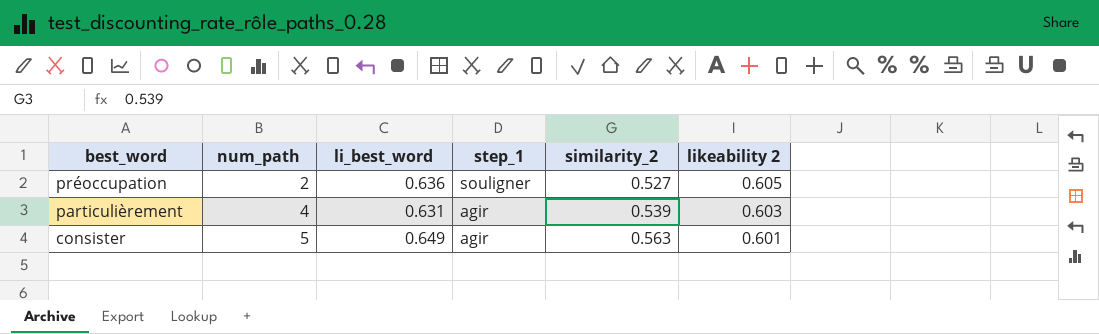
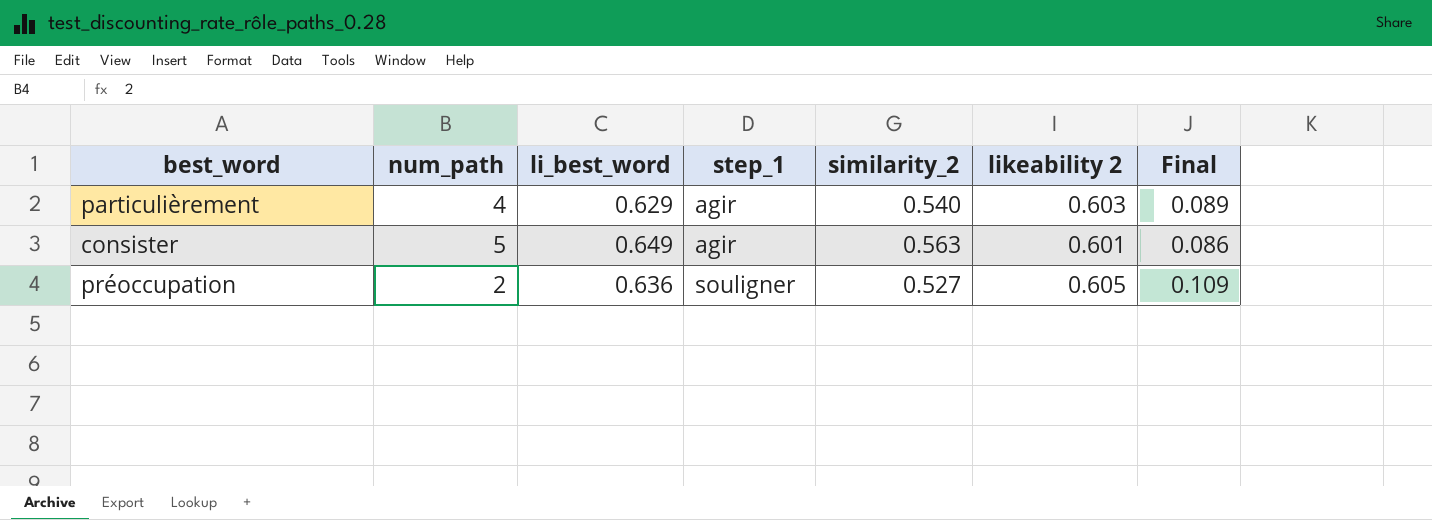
row order: best_word descending -> step_1 ascending
column Final | formula: none -> [li_best_word] - [similarity_2]
particulièrement | li_best_word: 0.631 -> 0.629
particulièrement | similarity_2: 0.539 -> 0.540

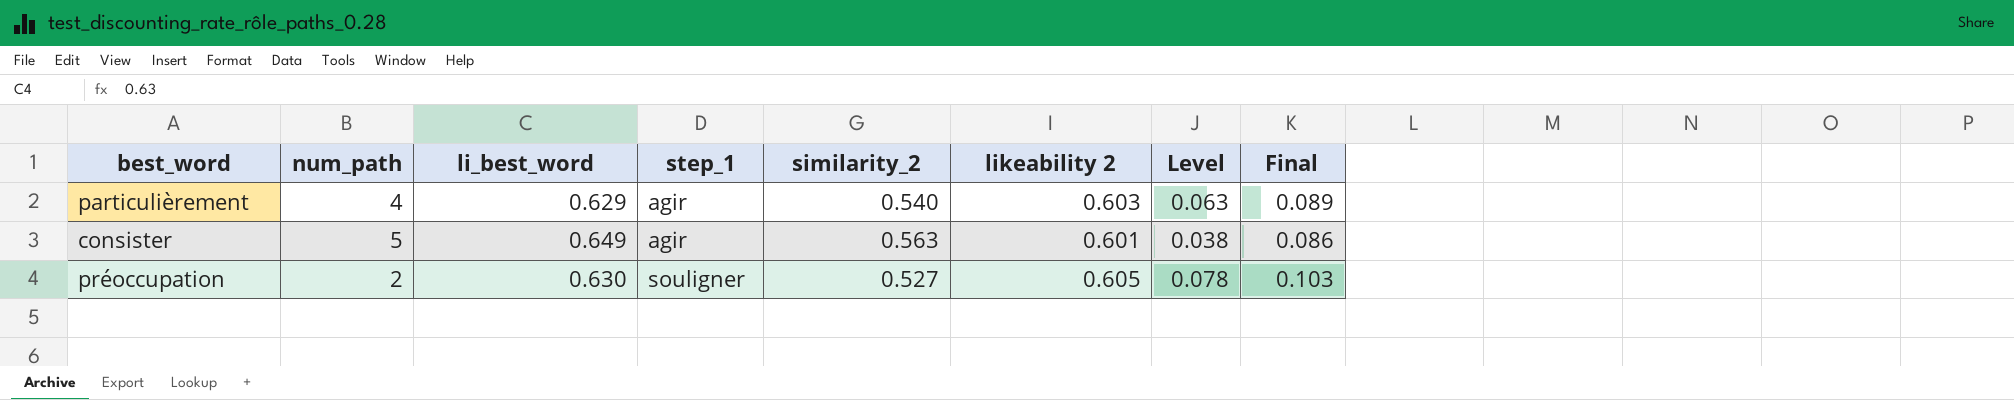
column Level | formula: none -> [likeability 2] - [similarity_2]
préoccupation | li_best_word: 0.636 -> 0.630
préoccupation | Final: 0.109 -> 0.103

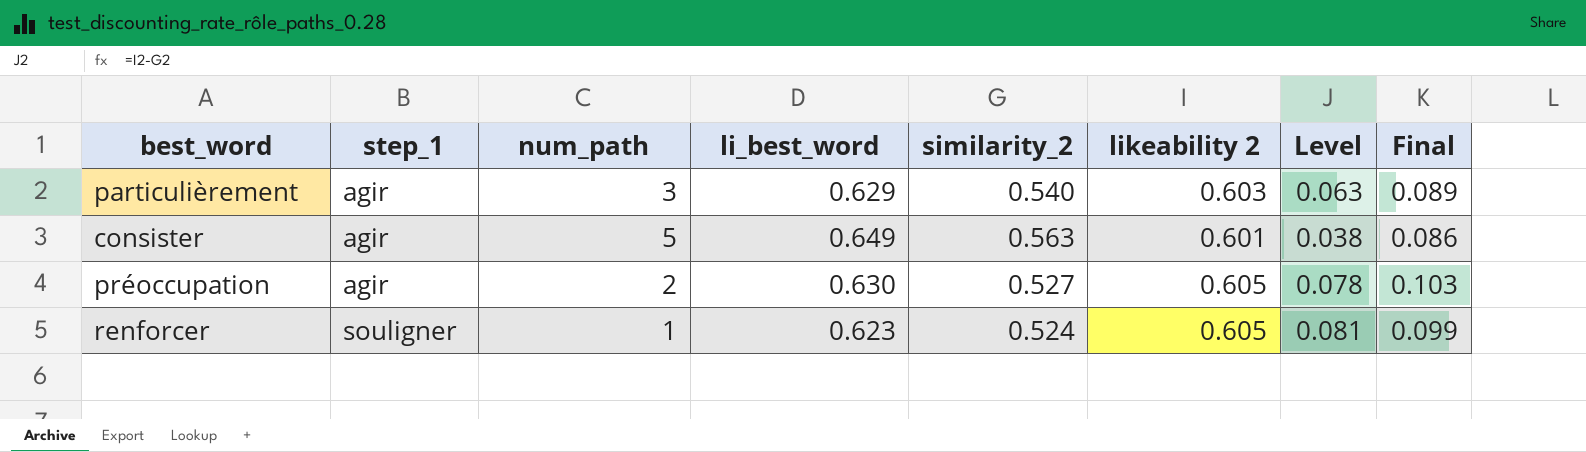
column step_1 | position: 4 -> 2
particulièrement | num_path: 4 -> 3
préoccupation | step_1: souligner -> agir
row renforcer: none -> souligner | 1 | 0.623 | 0.524 | 0.605 | 0.081 | 0.099

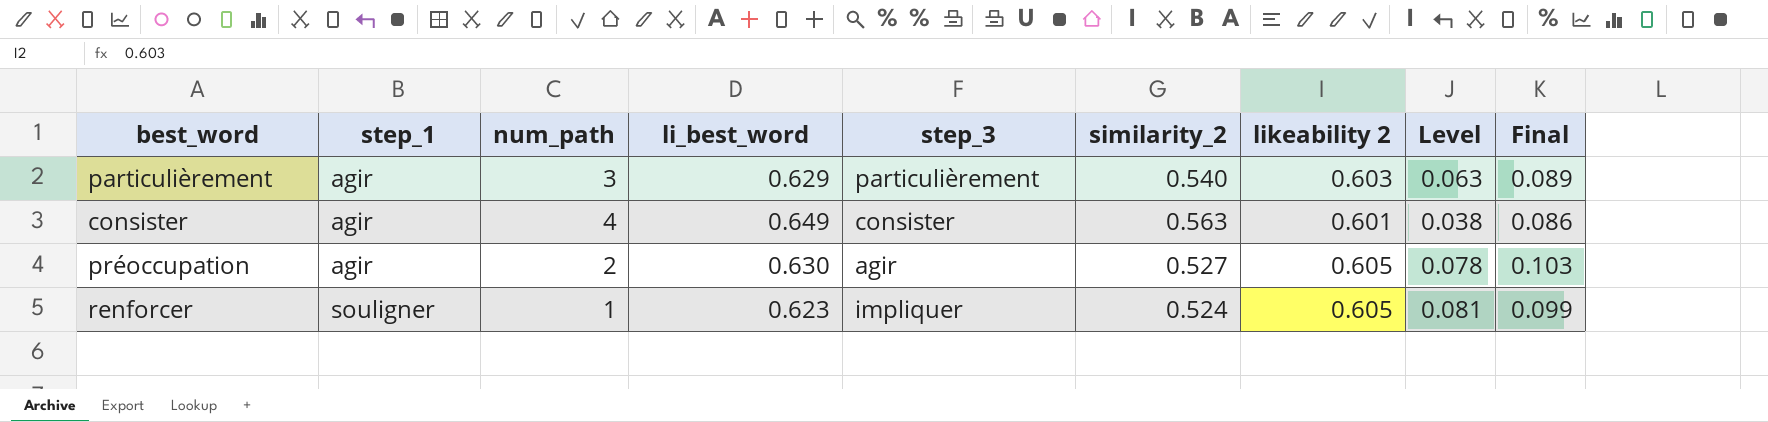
column step_3 | position: none -> 5
consister | num_path: 5 -> 4

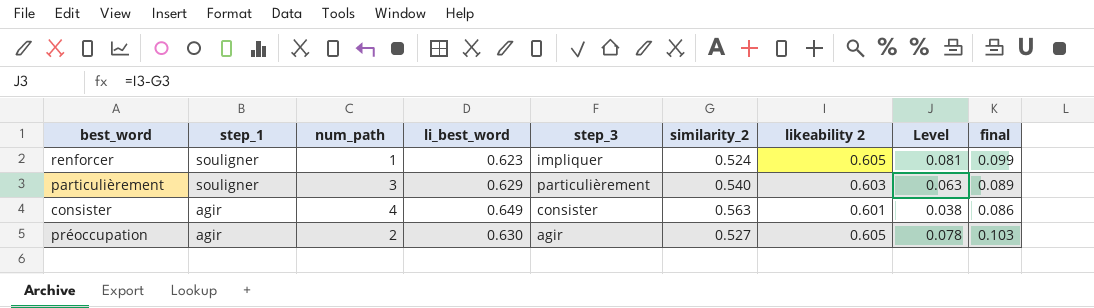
row order: step_1 ascending -> step_1 descending
column name: Final -> final
particulièrement | step_1: agir -> souligner

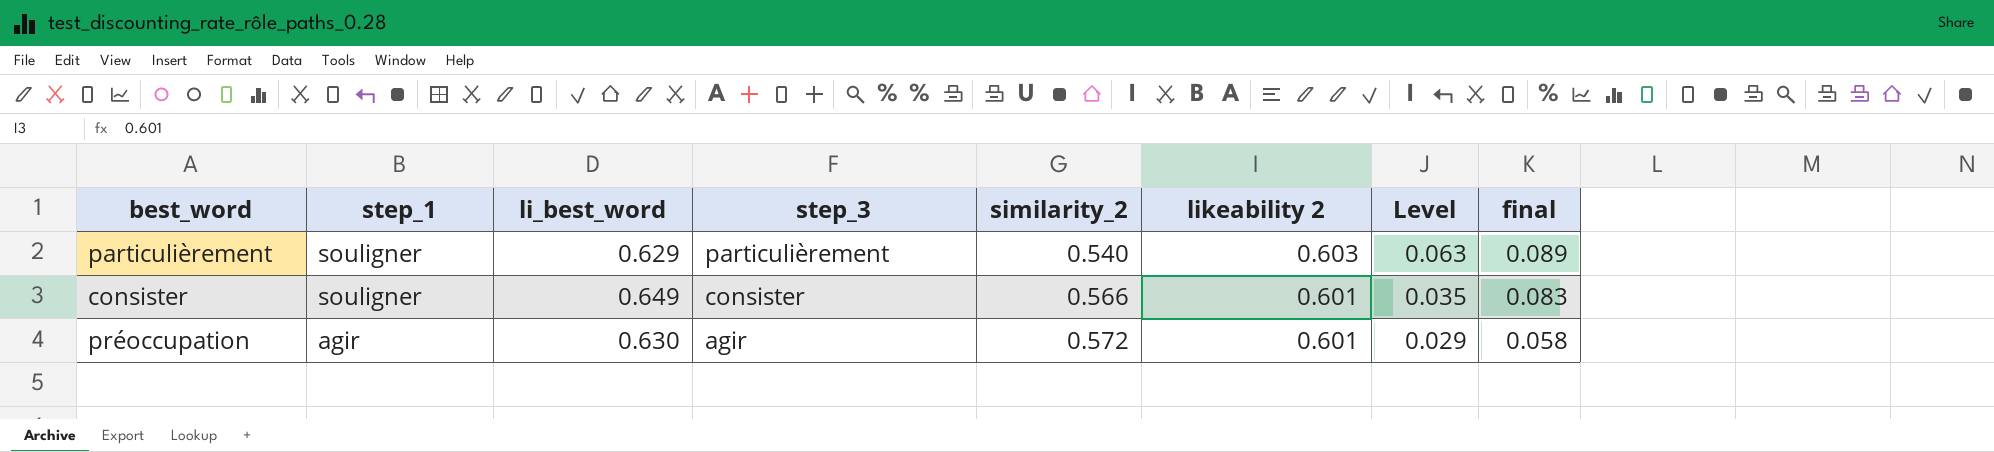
column num_path | position: 3 -> none
row renforcer: souligner | 1 | 0.623 | impliquer | 0.524 | 0.605 | 0.081 | 0.099 -> none
consister | step_1: agir -> souligner
consister | similarity_2: 0.563 -> 0.566
consister | Level: 0.038 -> 0.035
consister | final: 0.086 -> 0.083
préoccupation | similarity_2: 0.527 -> 0.572
préoccupation | likeability 2: 0.605 -> 0.601
préoccupation | Level: 0.078 -> 0.029
préoccupation | final: 0.103 -> 0.058

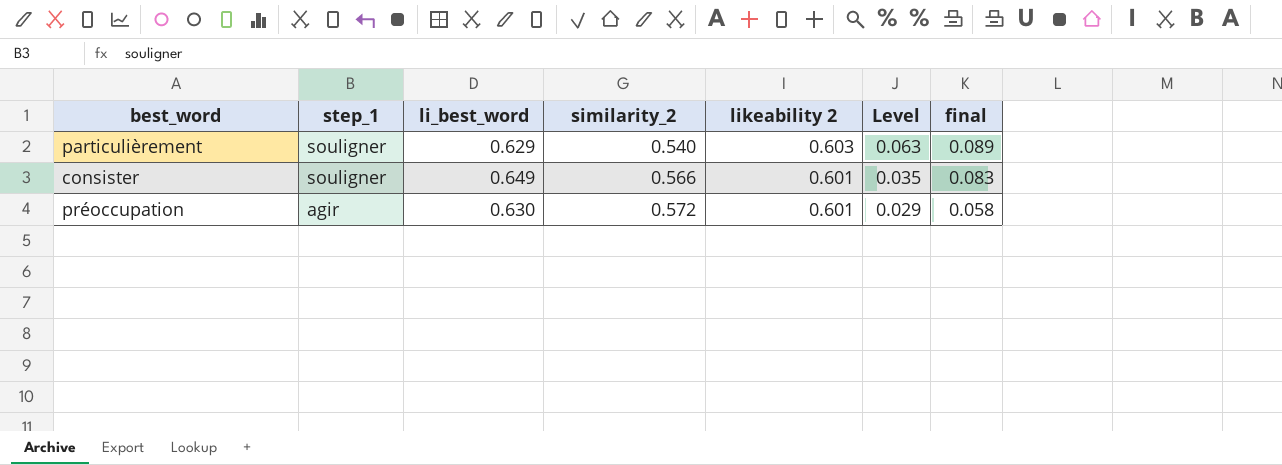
column step_3 | position: 4 -> none

